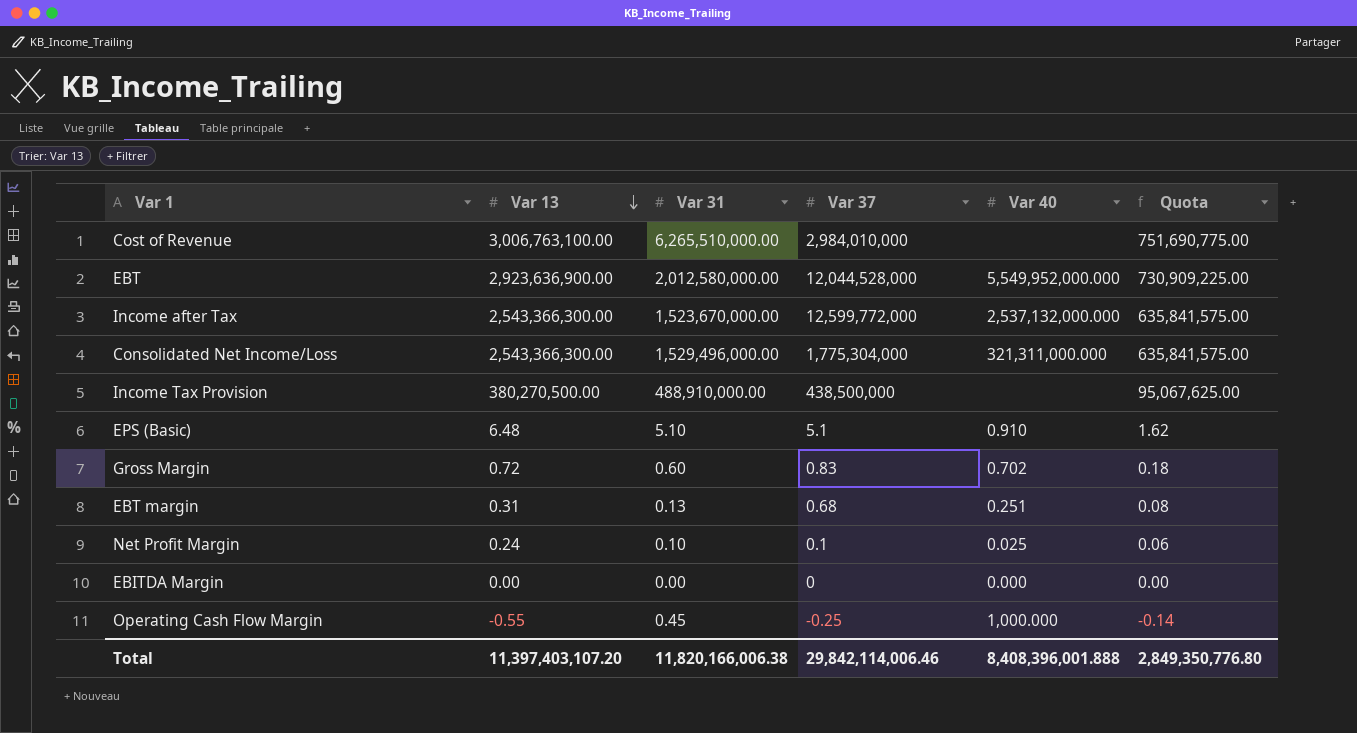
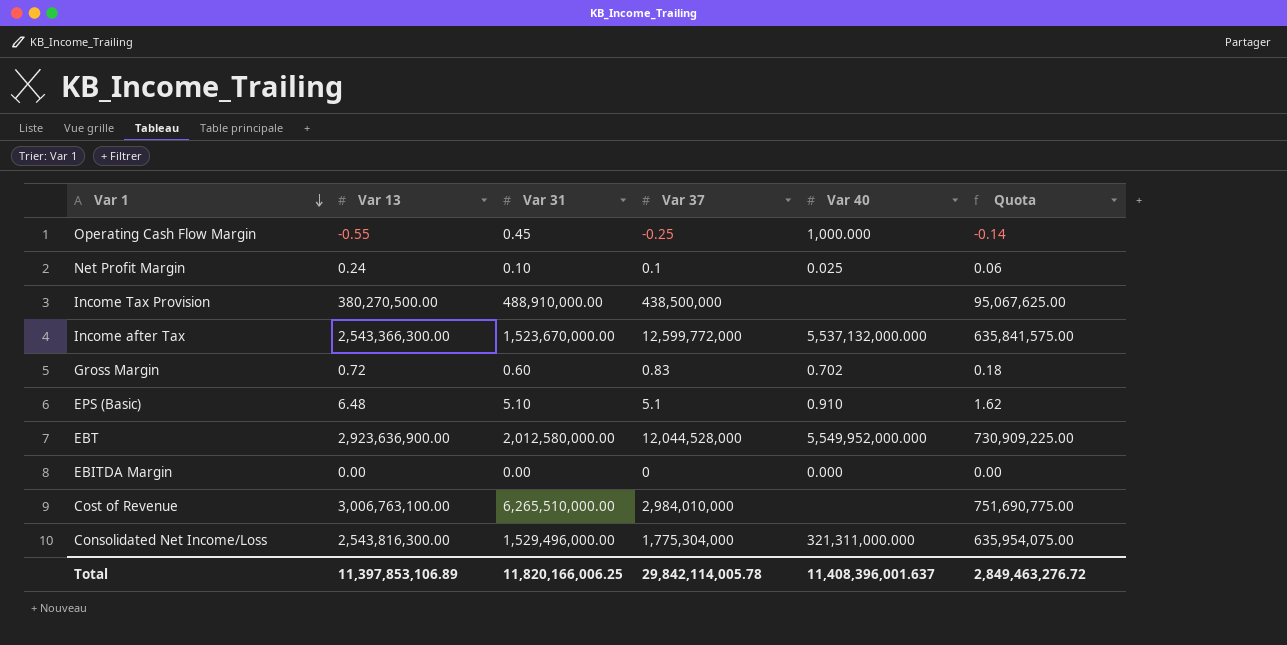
row order: Var 13 descending -> Var 1 descending
row EBT margin: 0.31 | 0.13 | 0.68 | 0.251 | 0.08 -> none
Income after Tax | Var 40: 2,537,132,000.000 -> 5,537,132,000.000
Consolidated Net Income/Loss | Var 13: 2,543,366,300.00 -> 2,543,816,300.00
Consolidated Net Income/Loss | Quota: 635,841,575.00 -> 635,954,075.00
Total | Var 13: 11,397,403,107.20 -> 11,397,853,106.89
Total | Var 31: 11,820,166,006.38 -> 11,820,166,006.25
Total | Var 37: 29,842,114,006.46 -> 29,842,114,005.78
Total | Var 40: 8,408,396,001.888 -> 11,408,396,001.637
Total | Quota: 2,849,350,776.80 -> 2,849,463,276.72

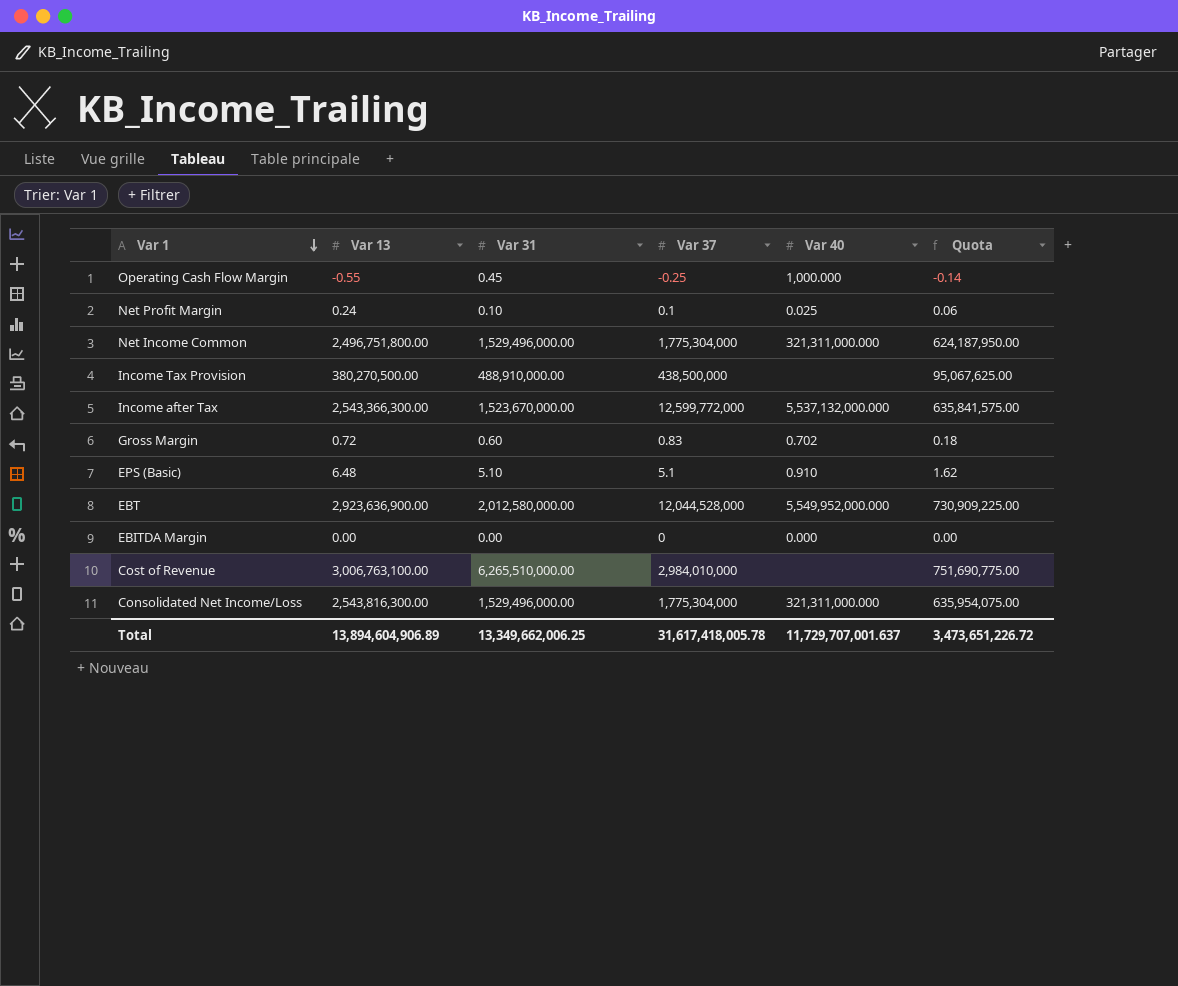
row Net Income Common: none -> 2,496,751,800.00 | 1,529,496,000.00 | 1,775,304,000 | 321,311,000.000 | 624,187,950.00
Total | Var 13: 11,397,853,106.89 -> 13,894,604,906.89
Total | Var 31: 11,820,166,006.25 -> 13,349,662,006.25
Total | Var 37: 29,842,114,005.78 -> 31,617,418,005.78
Total | Var 40: 11,408,396,001.637 -> 11,729,707,001.637
Total | Quota: 2,849,463,276.72 -> 3,473,651,226.72

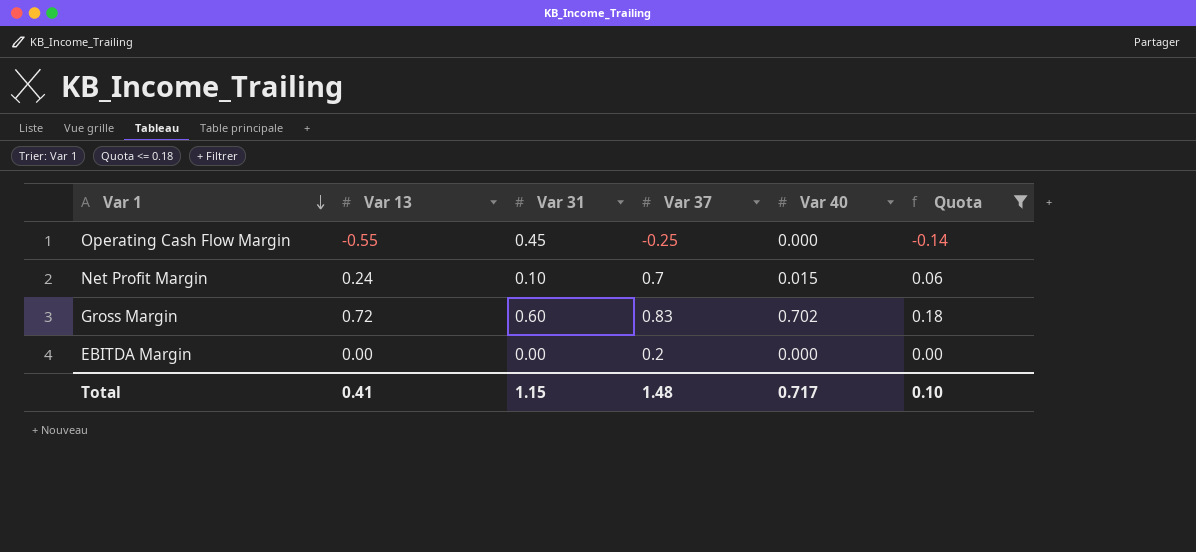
filter: none -> Quota <= 0.18
Operating Cash Flow Margin | Var 40: 1,000.000 -> 0.000
Net Profit Margin | Var 37: 0.1 -> 0.7
Net Profit Margin | Var 40: 0.025 -> 0.015
EBITDA Margin | Var 37: 0 -> 0.2
Total | Var 13: 13,894,604,906.89 -> 0.41
Total | Var 31: 13,349,662,006.25 -> 1.15
Total | Var 37: 31,617,418,005.78 -> 1.48
Total | Var 40: 11,729,707,001.637 -> 0.717
Total | Quota: 3,473,651,226.72 -> 0.10

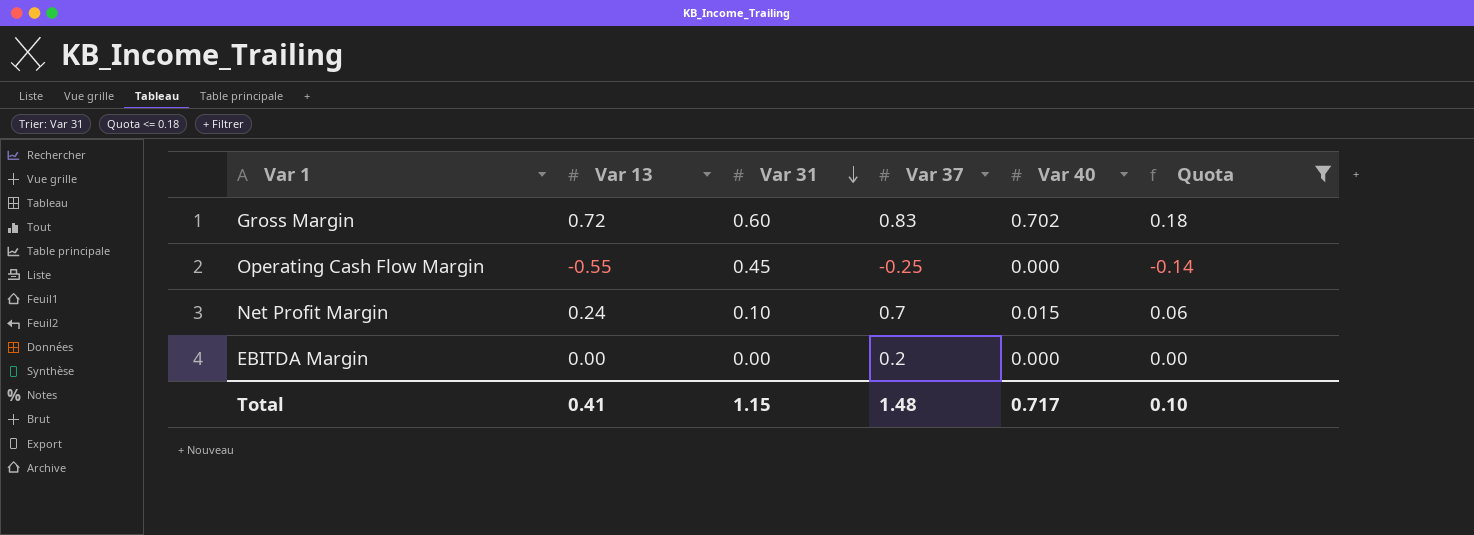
row order: Var 1 descending -> Var 31 descending

